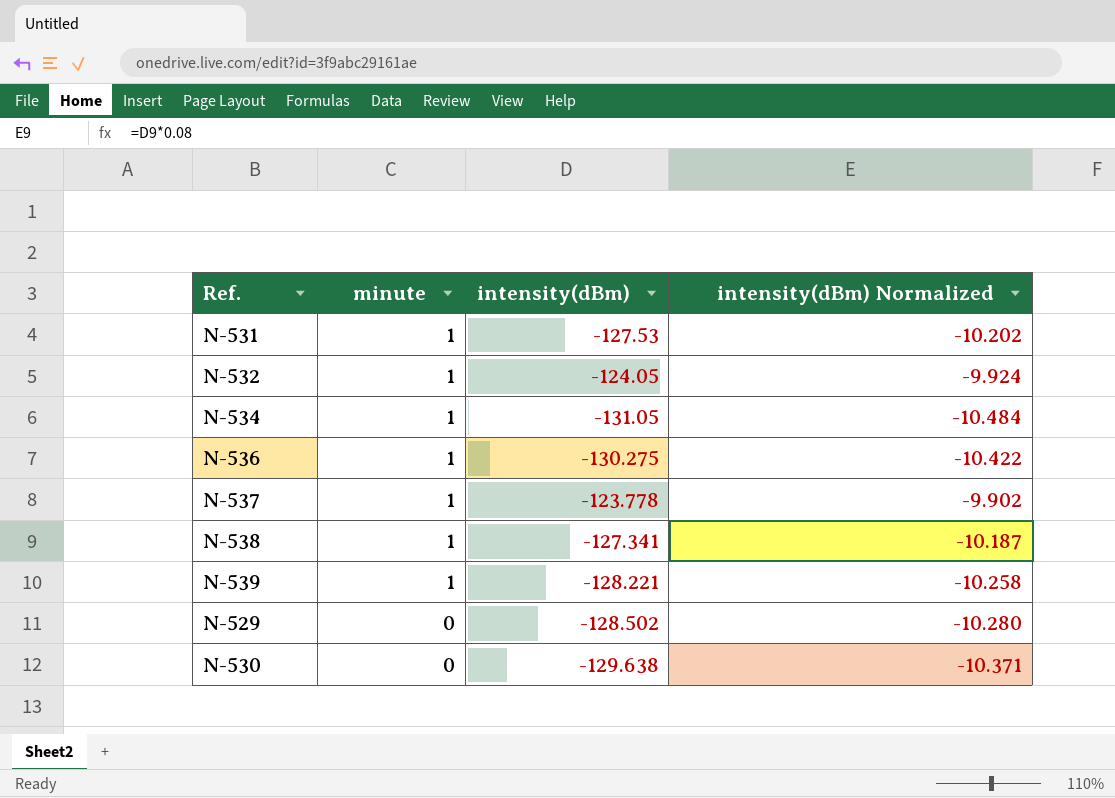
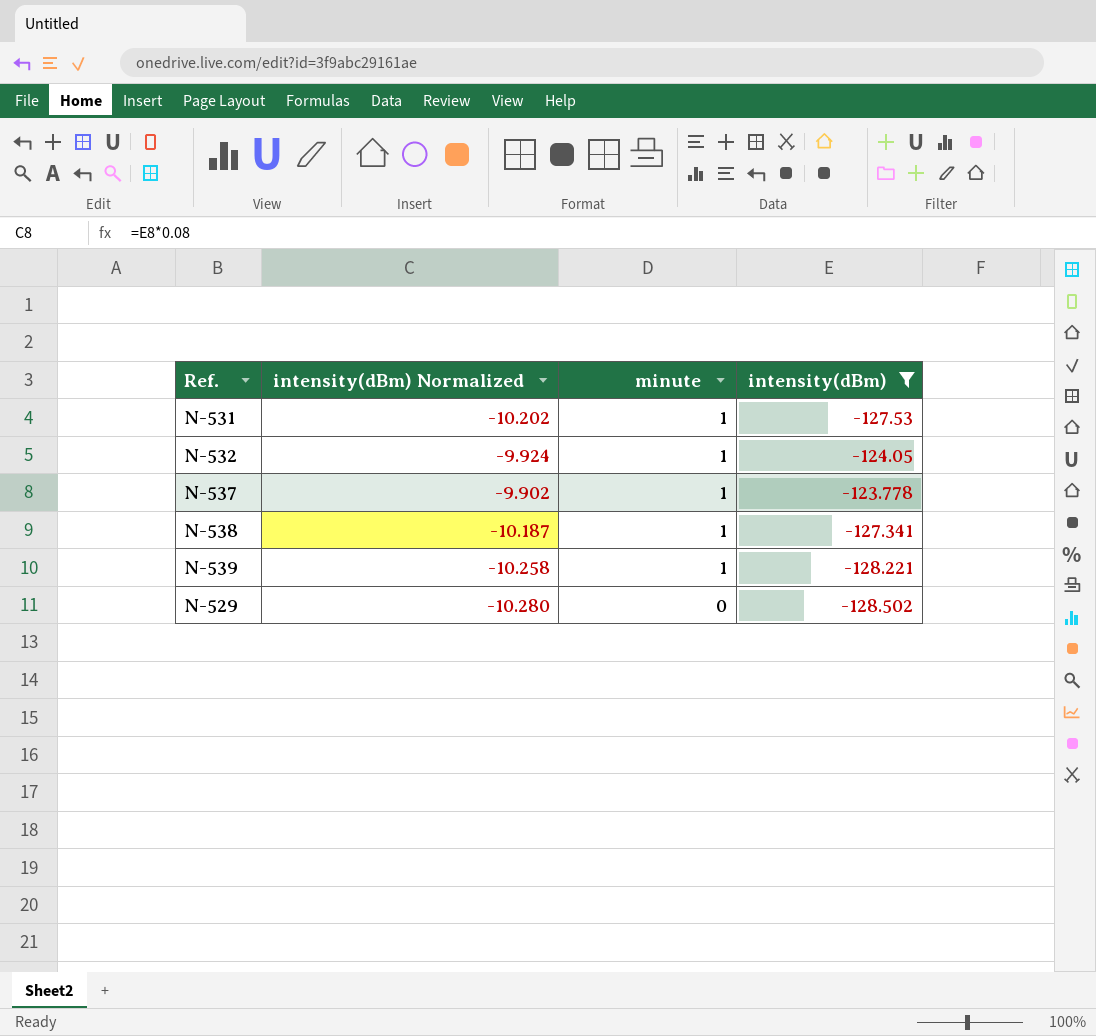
filter: none -> intensity(dBm) >= -128.502
column intensity(dBm) Normalized | position: 4 -> 2

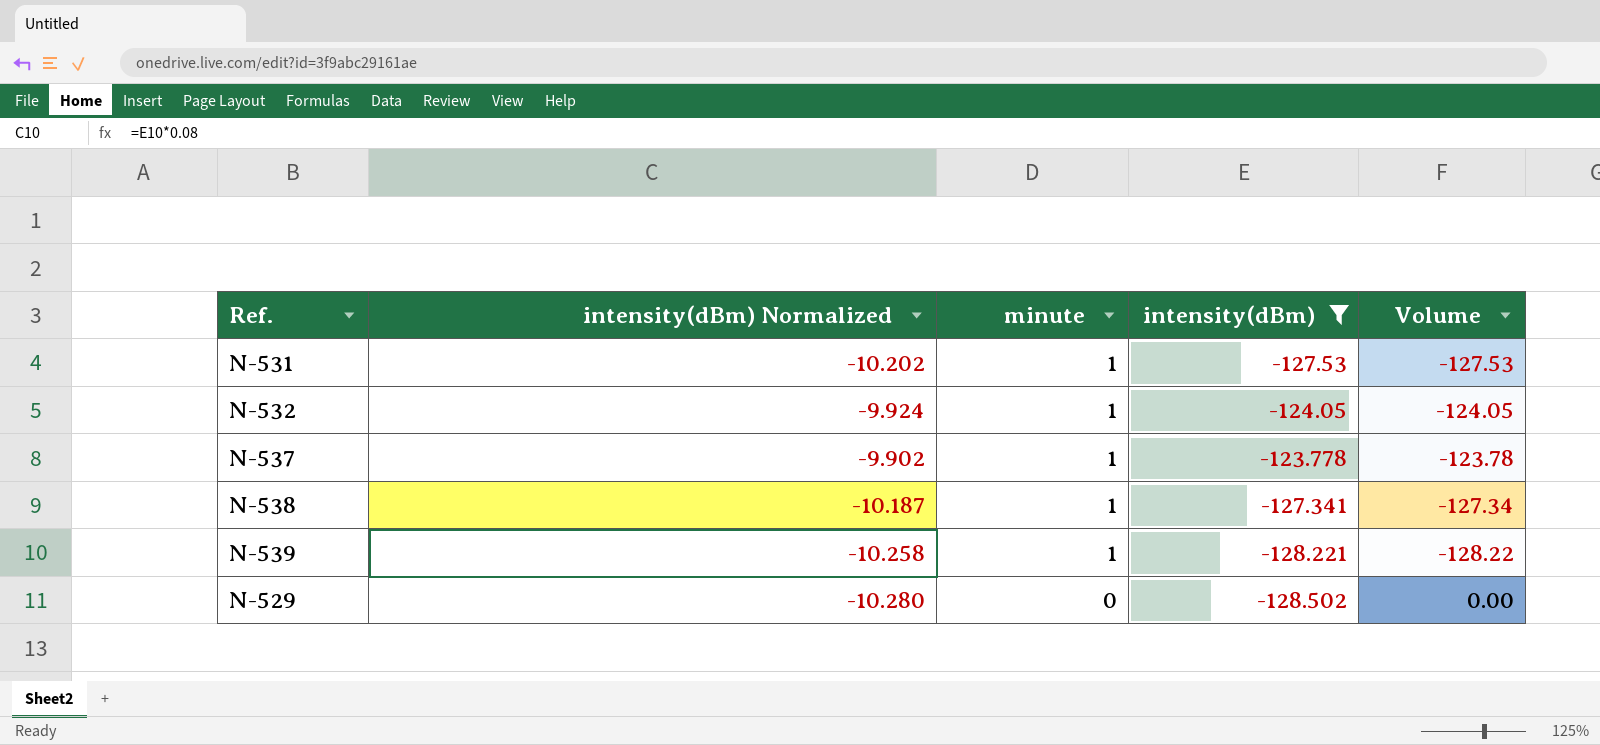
column Volume | formula: none -> [minute] * [intensity(dBm)]

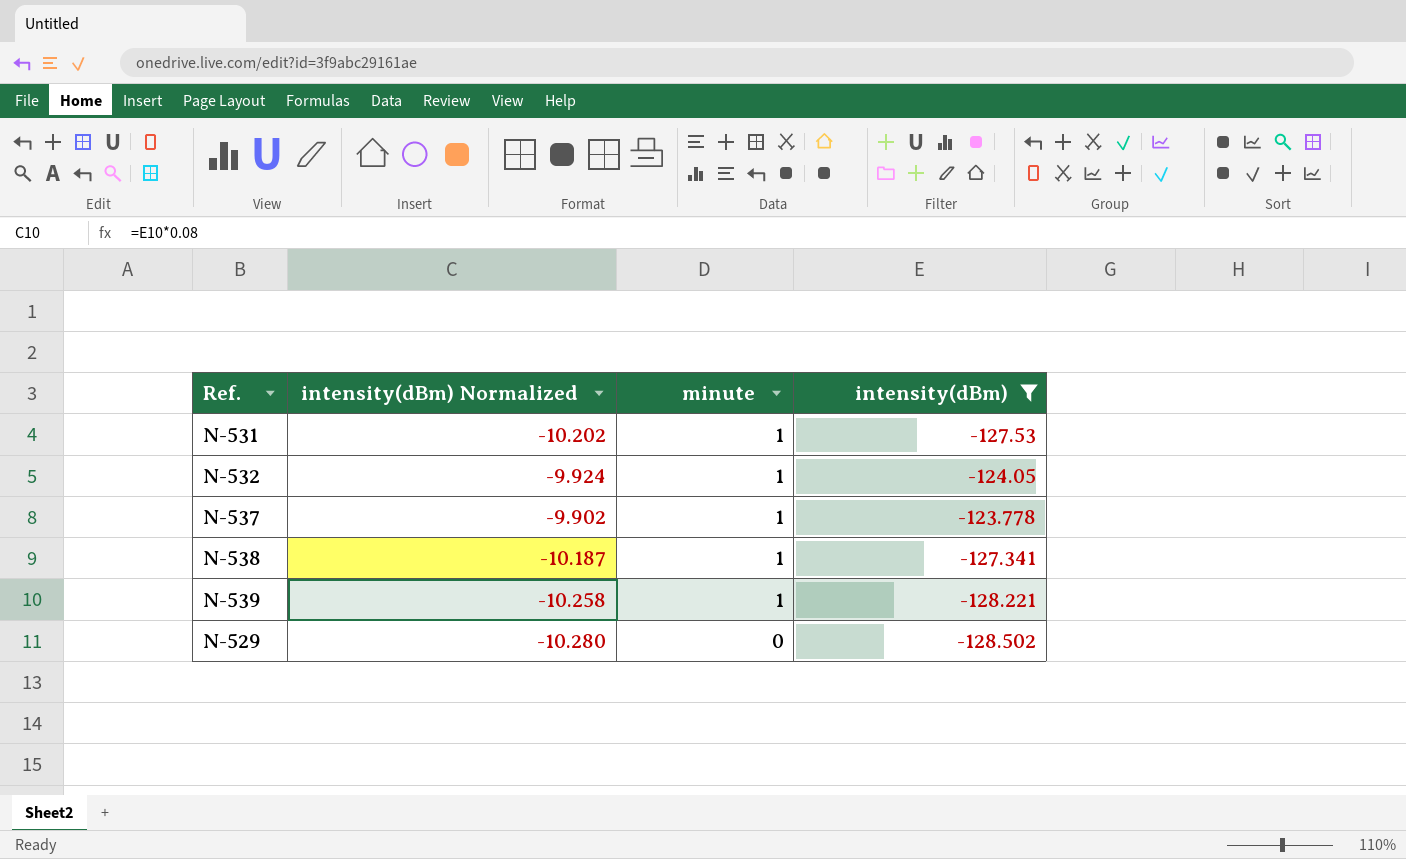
column Volume | formula: [minute] * [intensity(dBm)] -> none

